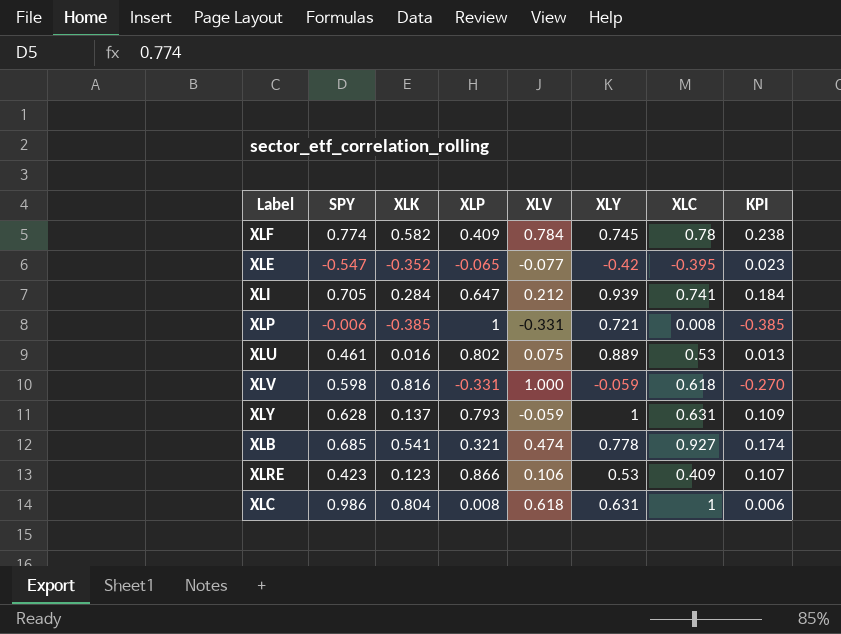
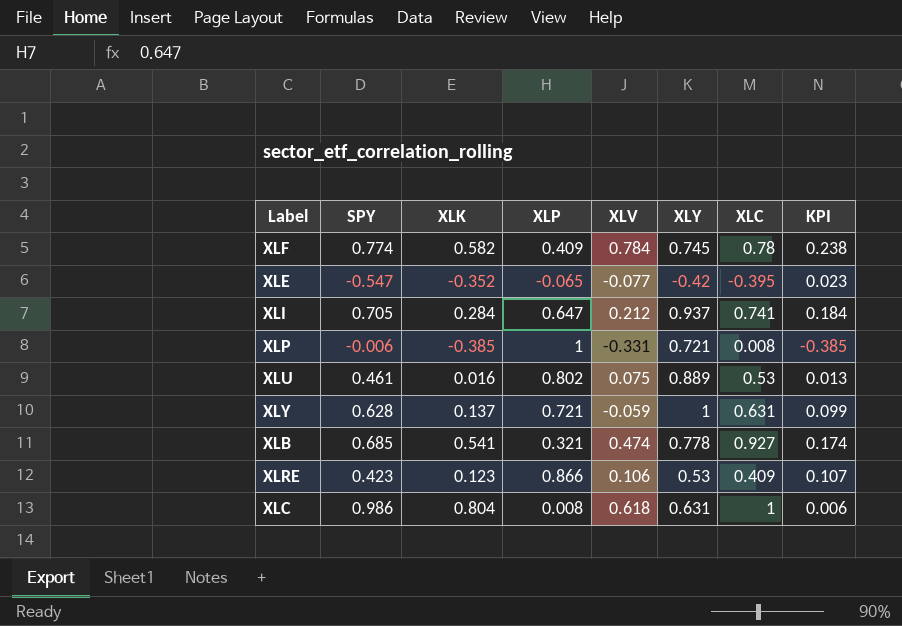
row XLV: 0.598 | 0.816 | -0.331 | 1.000 | -0.059 | 0.618 | -0.270 -> none
XLI | XLY: 0.939 -> 0.937
XLY | XLP: 0.793 -> 0.721
XLY | KPI: 0.109 -> 0.099

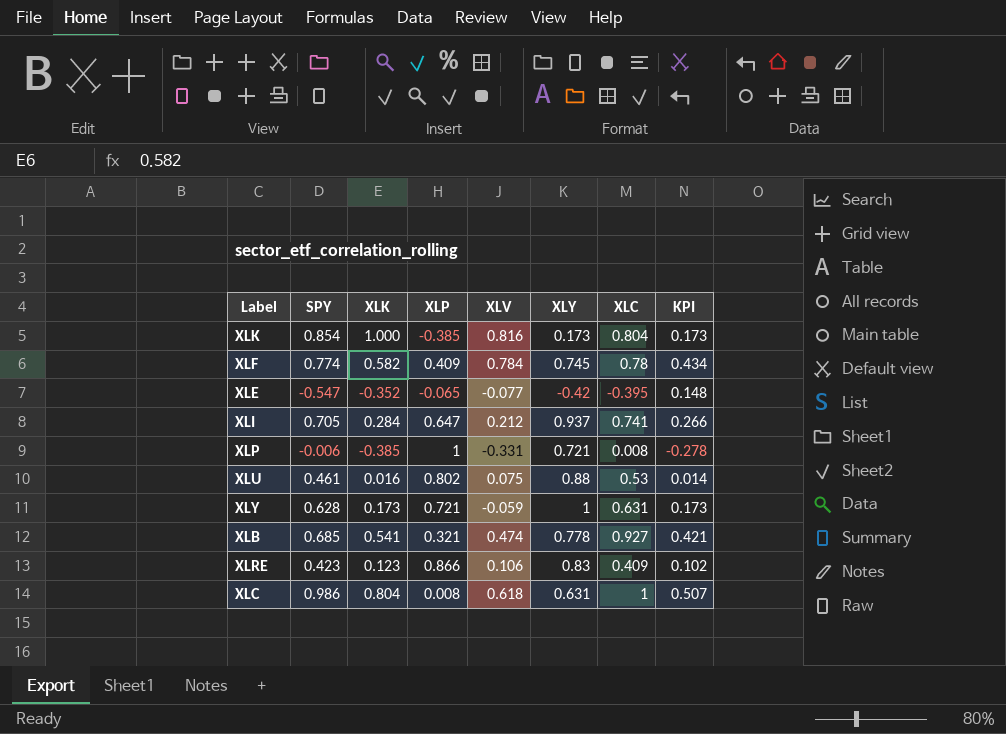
column KPI | formula: [XLK] * [XLP] -> [XLK] * [XLY]
row XLK: none -> 0.854 | 1.000 | -0.385 | 0.816 | 0.173 | 0.804 | 0.173
XLU | XLY: 0.889 -> 0.88
XLY | XLK: 0.137 -> 0.173
XLRE | XLY: 0.53 -> 0.83

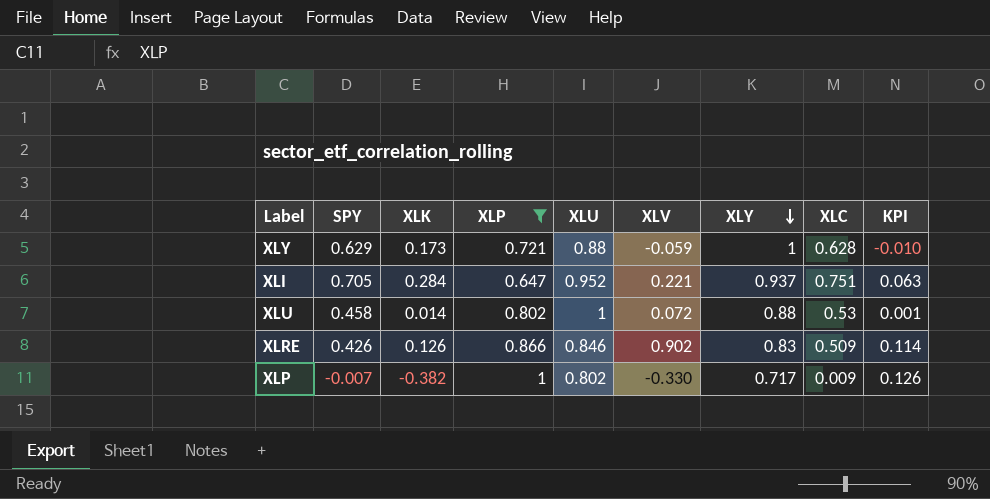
filter: none -> XLP >= 0.647
row order: none -> XLY descending
column XLU | position: none -> 5
column KPI | formula: [XLK] * [XLY] -> [XLK] * [XLV]
XLY | SPY: 0.628 -> 0.629
XLY | XLC: 0.631 -> 0.628
XLI | XLV: 0.212 -> 0.221
XLI | XLC: 0.741 -> 0.751
XLU | SPY: 0.461 -> 0.458
XLU | XLK: 0.016 -> 0.014
XLU | XLV: 0.075 -> 0.072
XLRE | SPY: 0.423 -> 0.426
XLRE | XLK: 0.123 -> 0.126
XLRE | XLV: 0.106 -> 0.902
XLRE | XLC: 0.409 -> 0.509
XLP | SPY: -0.006 -> -0.007
XLP | XLK: -0.385 -> -0.382
XLP | XLV: -0.331 -> -0.330
XLP | XLY: 0.721 -> 0.717
XLP | XLC: 0.008 -> 0.009

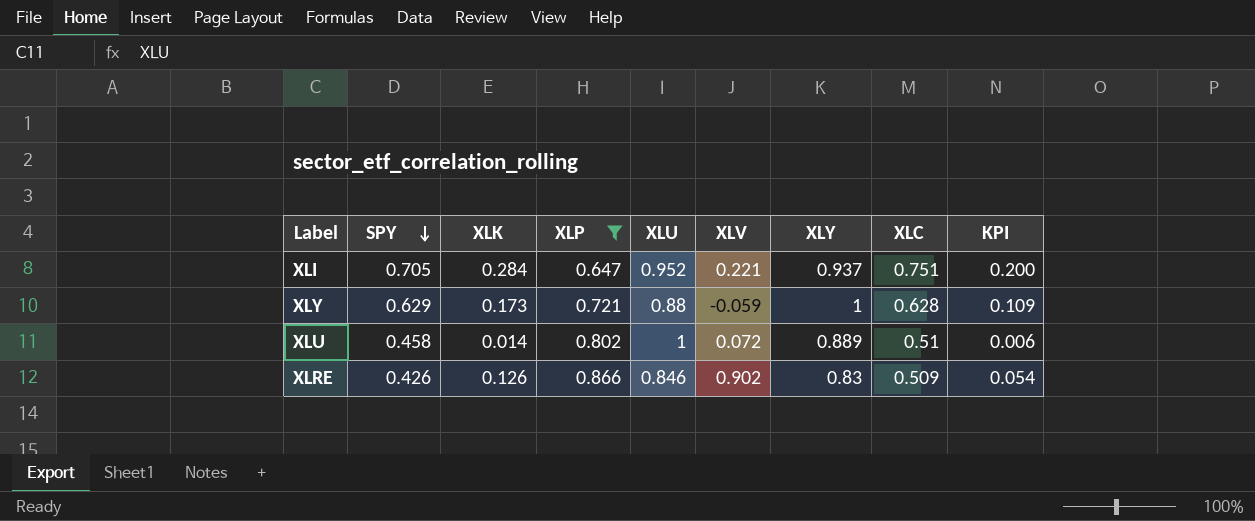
row order: XLY descending -> SPY descending
column KPI | formula: [XLK] * [XLV] -> [SPY] * [XLK]
row XLP: -0.007 | -0.382 | 1 | 0.802 | -0.330 | 0.717 | 0.009 | 0.126 -> none
XLU | XLY: 0.88 -> 0.889
XLU | XLC: 0.53 -> 0.51

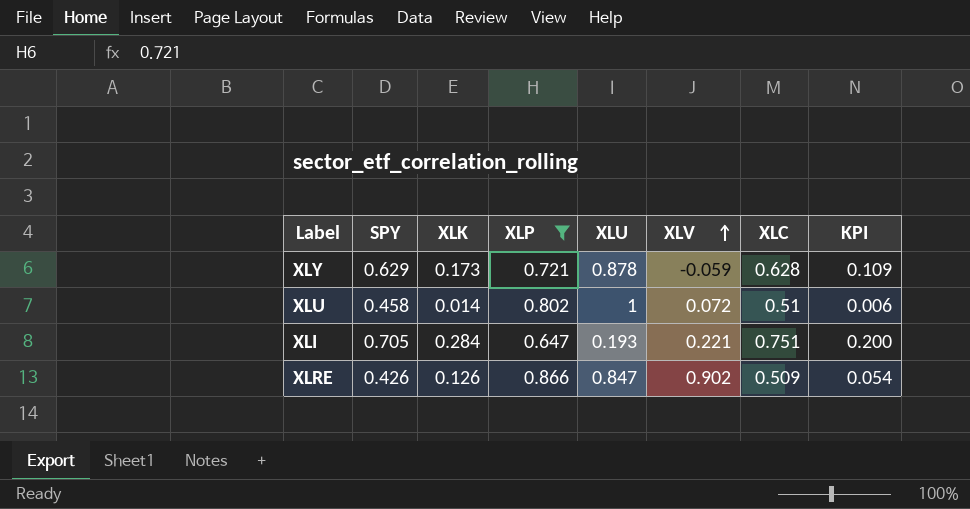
row order: SPY descending -> XLV ascending
column XLY | position: 7 -> none
XLY | XLU: 0.88 -> 0.878
XLI | XLU: 0.952 -> 0.193
XLRE | XLU: 0.846 -> 0.847

